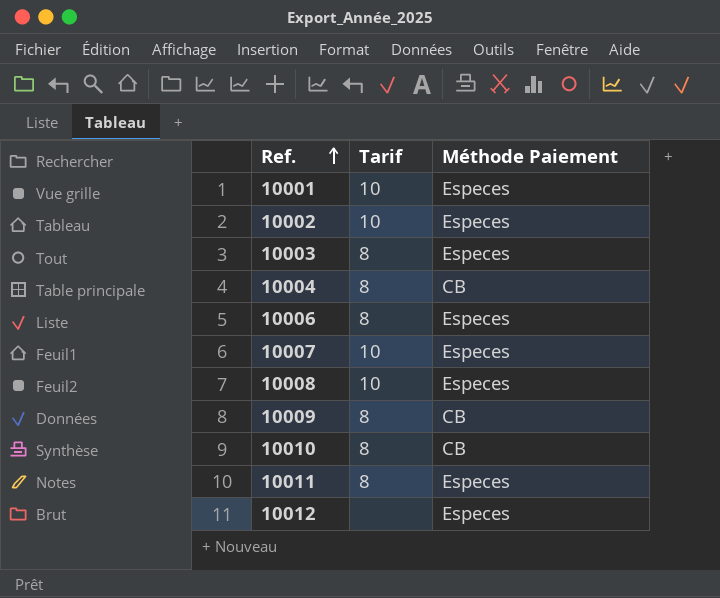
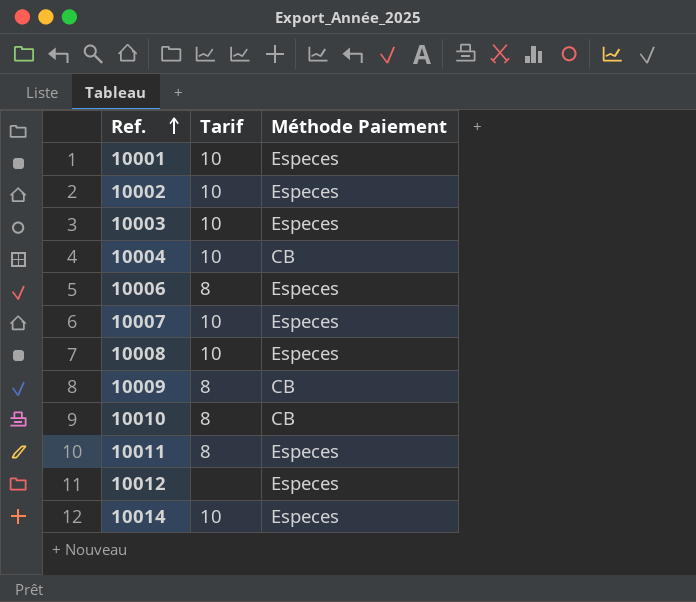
10003 | Tarif: 8 -> 10
10004 | Tarif: 8 -> 10
row 10014: none -> 10 | Especes

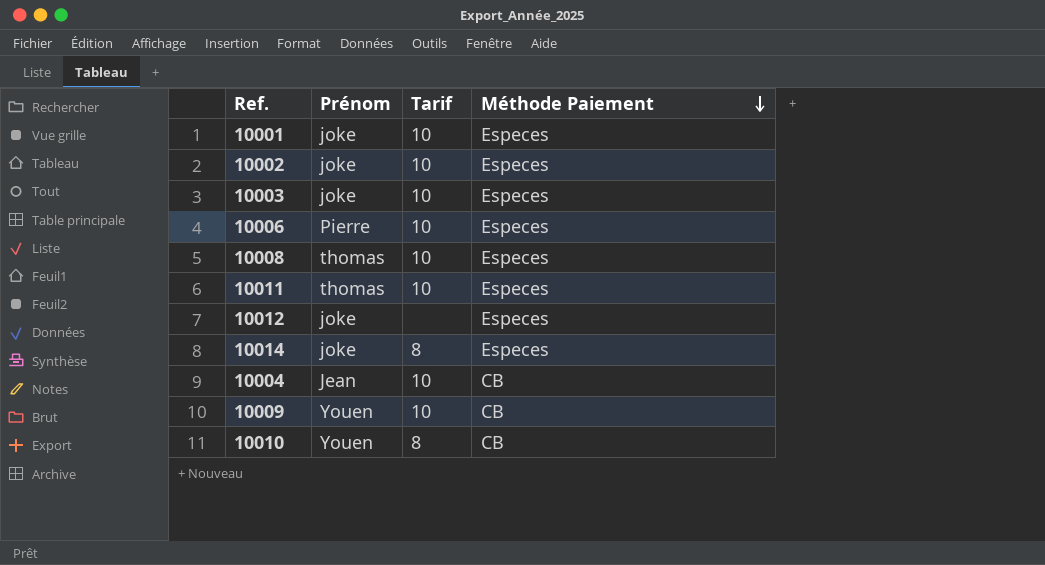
row order: Ref. ascending -> Méthode Paiement descending
column Prénom | position: none -> 2
row 10007: 10 | Especes -> none
10006 | Tarif: 8 -> 10
10011 | Tarif: 8 -> 10
10014 | Tarif: 10 -> 8
10009 | Tarif: 8 -> 10

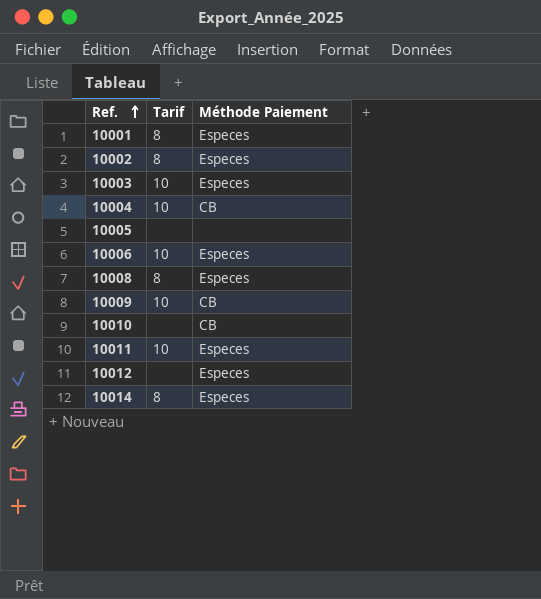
row order: Méthode Paiement descending -> Ref. ascending
column Prénom | position: 2 -> none
10001 | Tarif: 10 -> 8
10002 | Tarif: 10 -> 8
row 10005: none -> none | none
10008 | Tarif: 10 -> 8
10010 | Tarif: 8 -> none

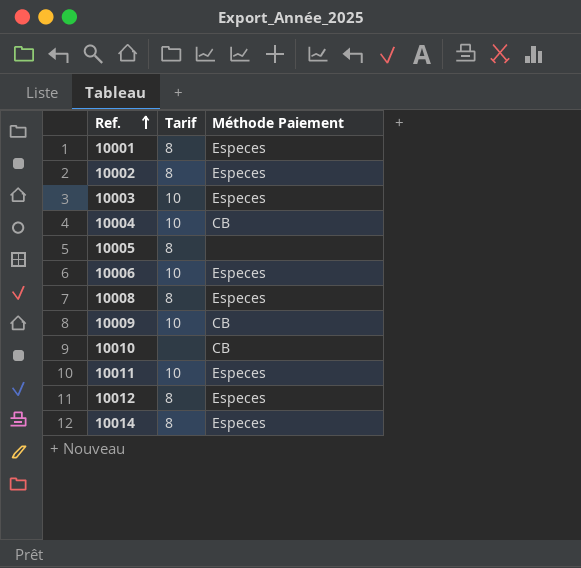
10005 | Tarif: none -> 8
10012 | Tarif: none -> 8

